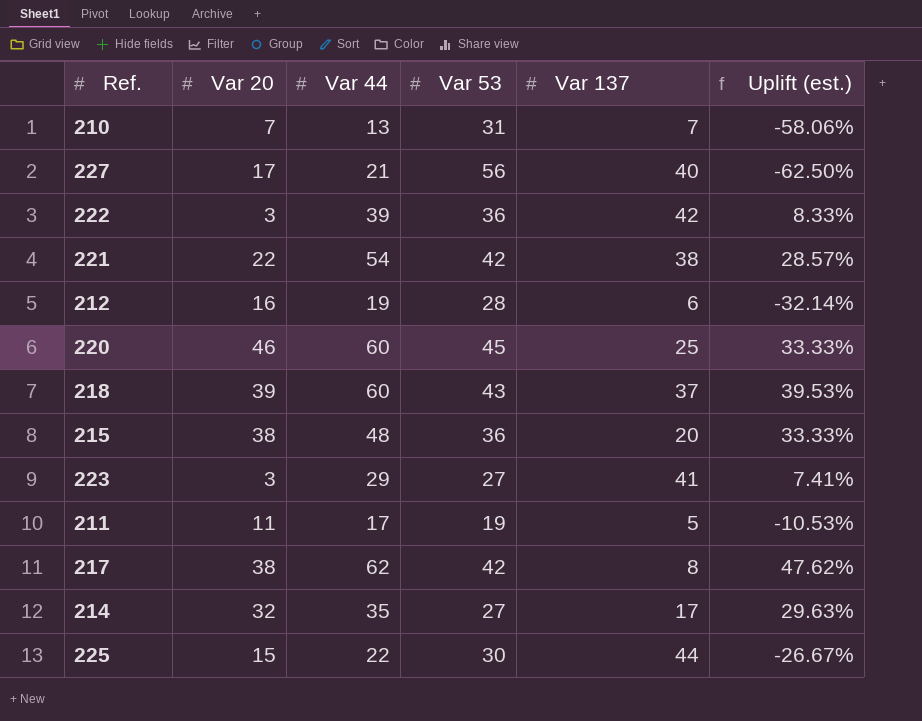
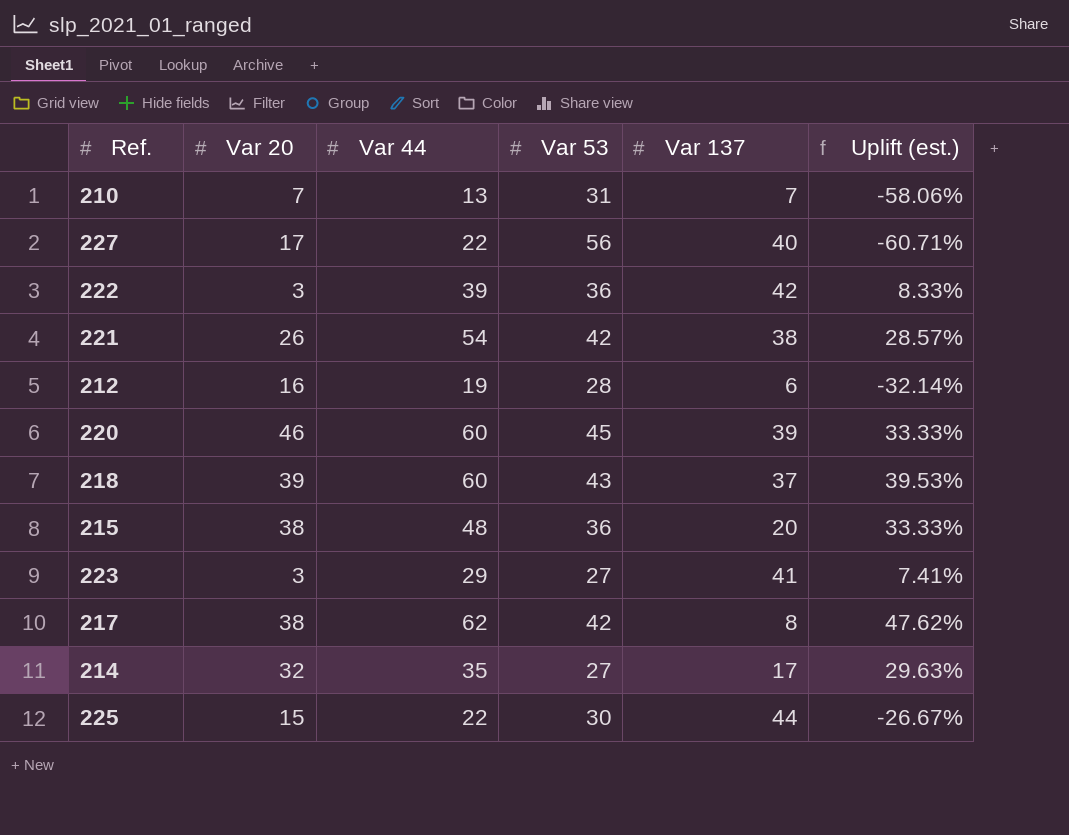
row 211: 11 | 17 | 19 | 5 | -10.53% -> none
227 | Var 44: 21 -> 22
227 | Uplift (est.): -62.50% -> -60.71%
221 | Var 20: 22 -> 26
220 | Var 137: 25 -> 39

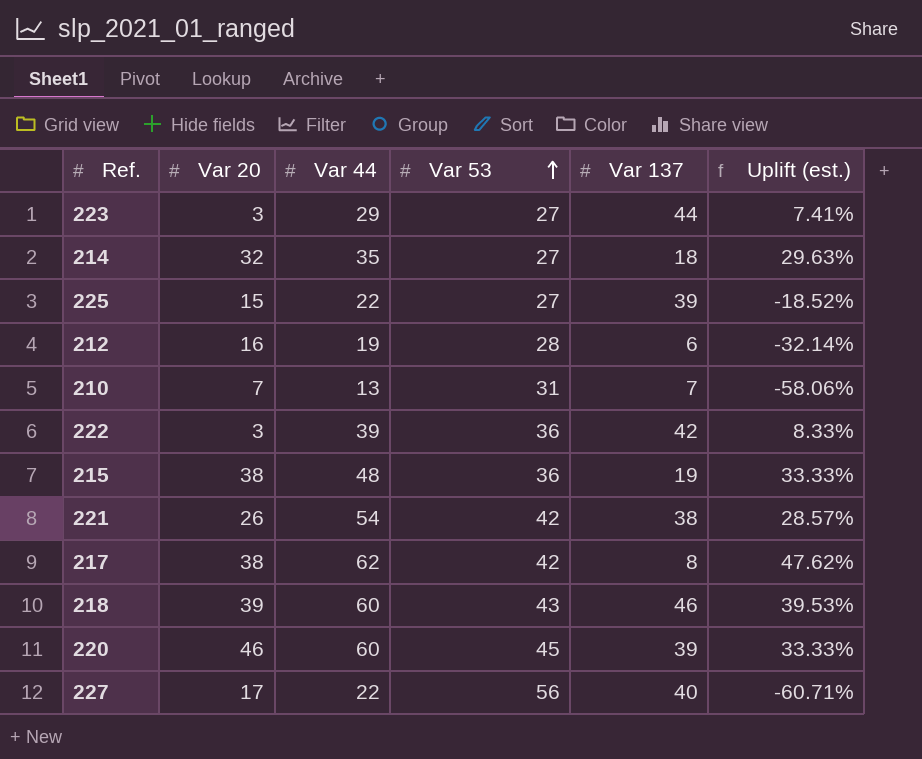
row order: none -> Var 53 ascending
223 | Var 137: 41 -> 44
214 | Var 137: 17 -> 18
225 | Var 53: 30 -> 27
225 | Var 137: 44 -> 39
225 | Uplift (est.): -26.67% -> -18.52%
215 | Var 137: 20 -> 19
218 | Var 137: 37 -> 46

